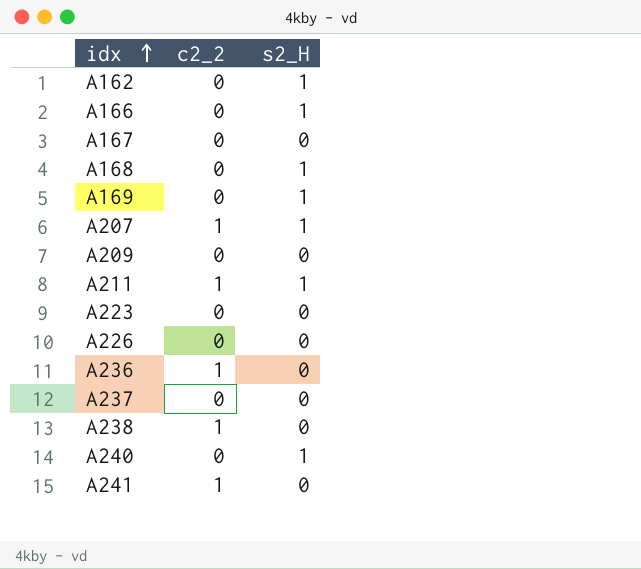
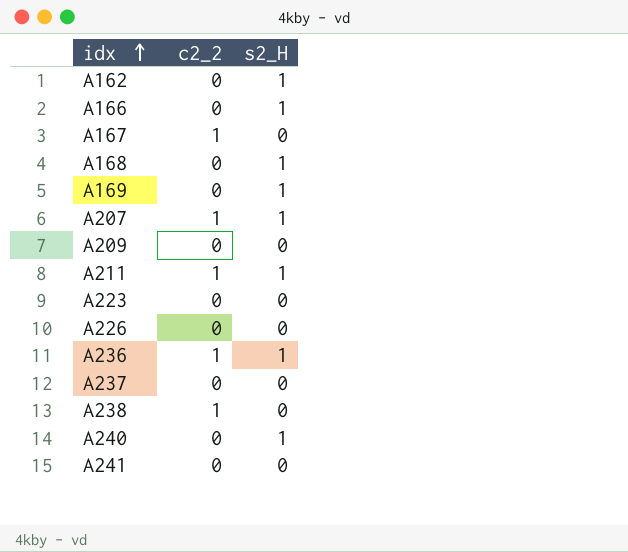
A167 | c2_2: 0 -> 1
A236 | s2_H: 0 -> 1
A241 | c2_2: 1 -> 0

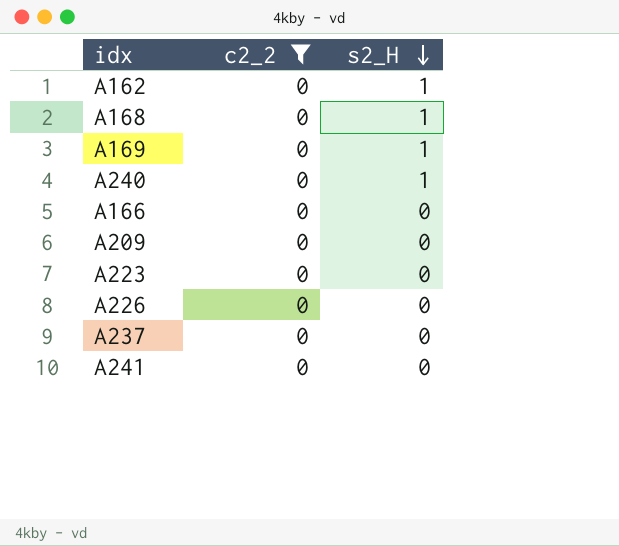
filter: none -> c2_2 = 0
row order: idx ascending -> s2_H descending
A166 | s2_H: 1 -> 0

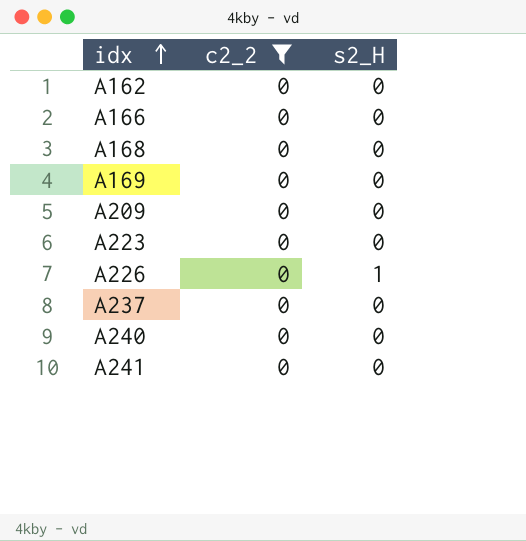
row order: s2_H descending -> idx ascending
A162 | s2_H: 1 -> 0
A168 | s2_H: 1 -> 0
A169 | s2_H: 1 -> 0
A226 | s2_H: 0 -> 1
A240 | s2_H: 1 -> 0

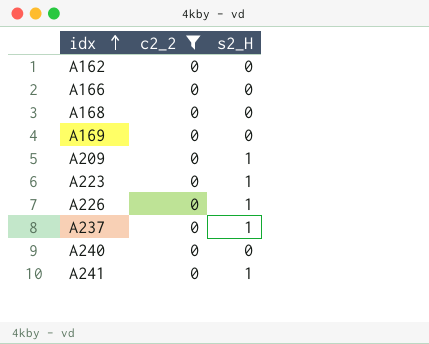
A209 | s2_H: 0 -> 1
A223 | s2_H: 0 -> 1
A237 | s2_H: 0 -> 1
A241 | s2_H: 0 -> 1

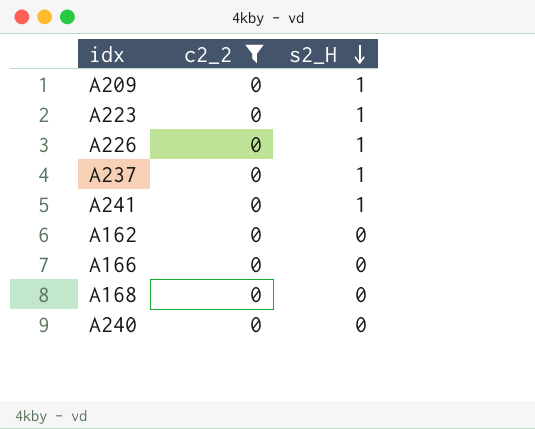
row order: idx ascending -> s2_H descending
row A169: 0 | 0 -> none

